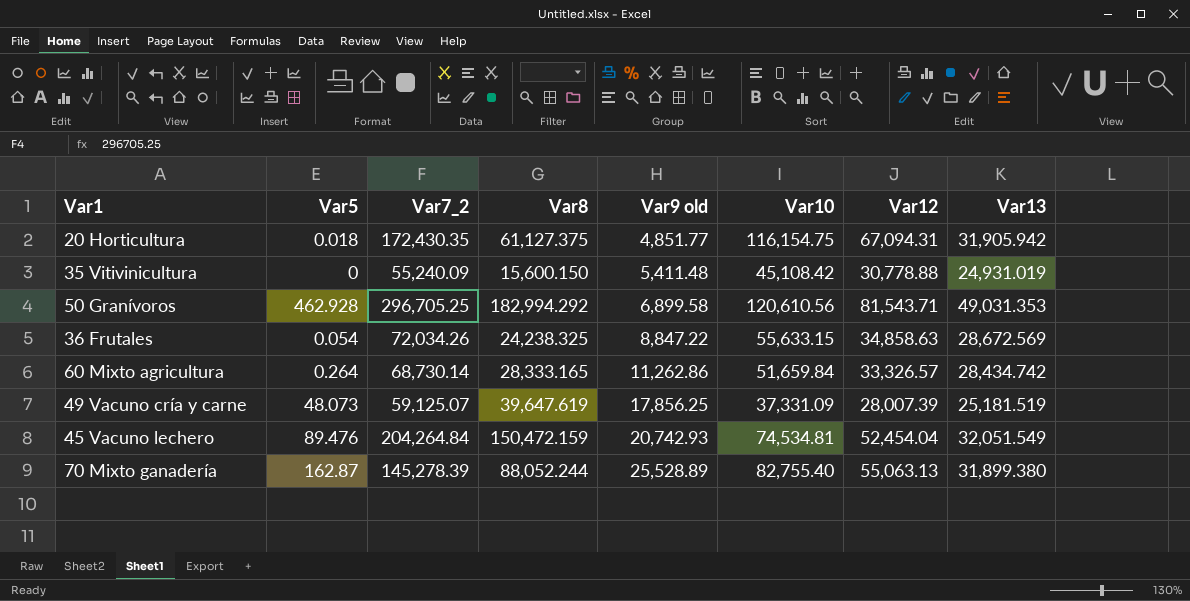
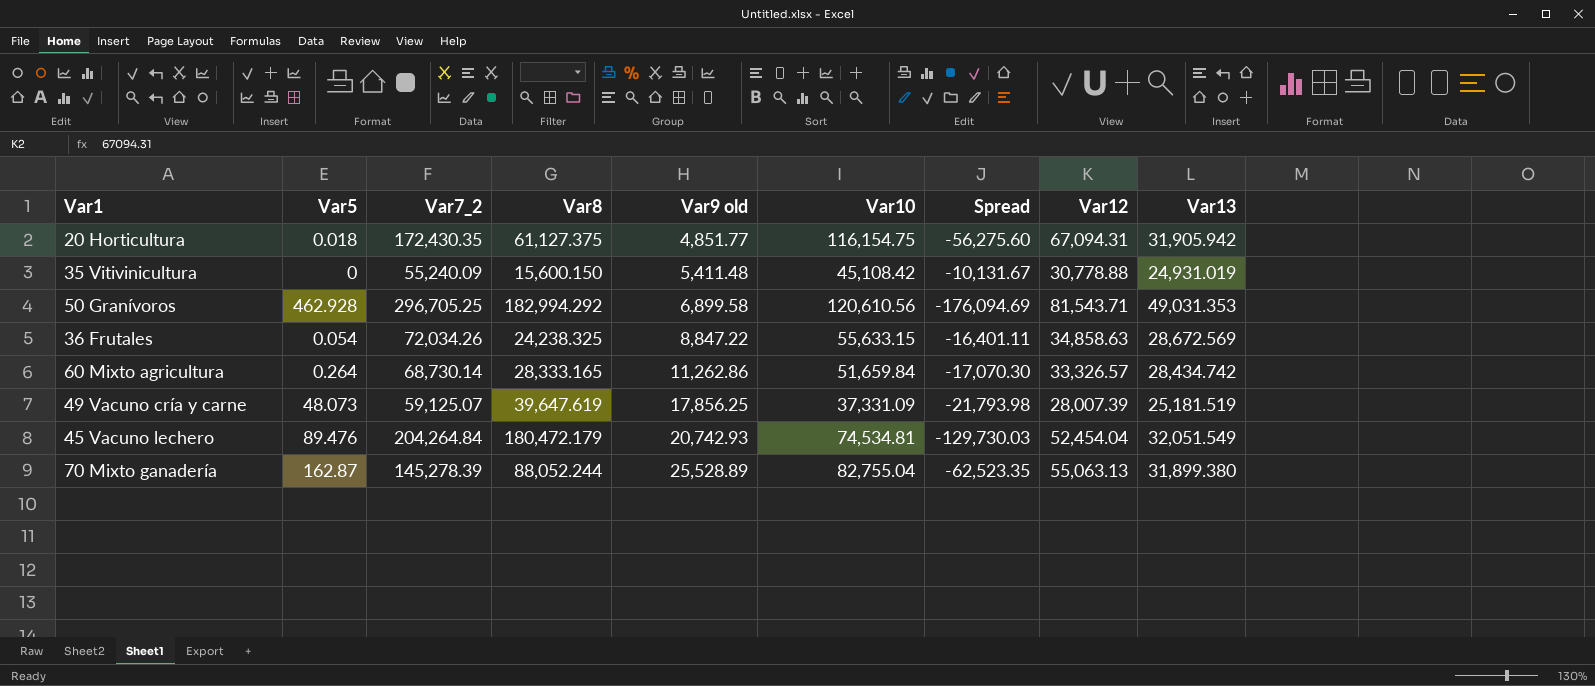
column Spread | formula: none -> [Var10] - [Var7_2]
45 Vacuno lechero | Var8: 150,472.159 -> 180,472.179
70 Mixto ganadería | Var10: 82,755.40 -> 82,755.04

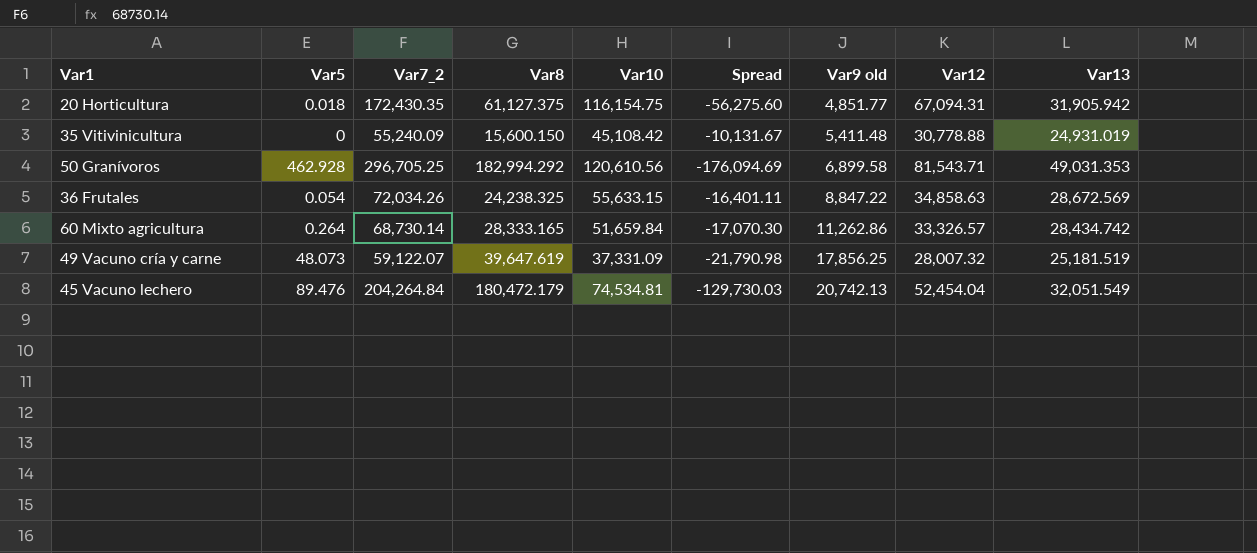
column Var9 old | position: 5 -> 7
row 70 Mixto ganadería: 162.87 | 145,278.39 | 88,052.244 | 25,528.89 | 82,755.04 | -62,523.35 | 55,063.13 | 31,899.380 -> none
49 Vacuno cría y carne | Var7_2: 59,125.07 -> 59,122.07
49 Vacuno cría y carne | Spread: -21,793.98 -> -21,790.98
49 Vacuno cría y carne | Var12: 28,007.39 -> 28,007.32
45 Vacuno lechero | Var9 old: 20,742.93 -> 20,742.13

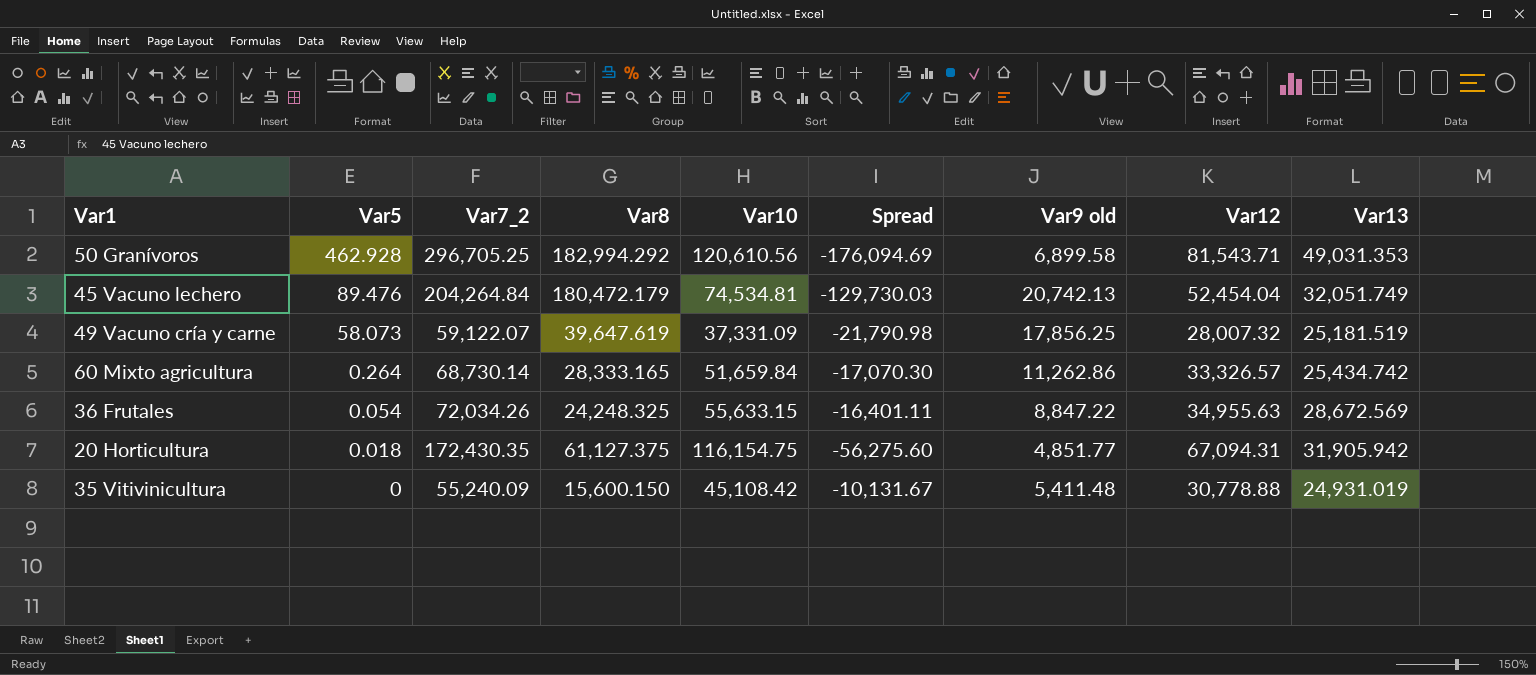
row order: Var9 old ascending -> Var5 descending
45 Vacuno lechero | Var13: 32,051.549 -> 32,051.749
49 Vacuno cría y carne | Var5: 48.073 -> 58.073
60 Mixto agricultura | Var13: 28,434.742 -> 25,434.742
36 Frutales | Var8: 24,238.325 -> 24,248.325
36 Frutales | Var12: 34,858.63 -> 34,955.63

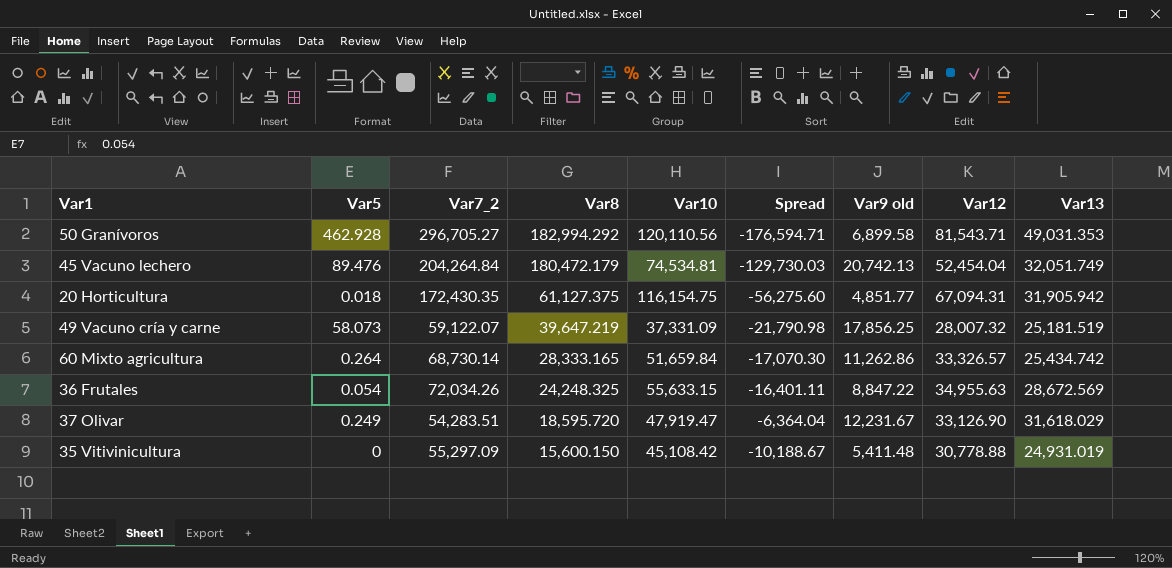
row order: Var5 descending -> Var8 descending
50 Granívoros | Var7_2: 296,705.25 -> 296,705.27
50 Granívoros | Var10: 120,610.56 -> 120,110.56
50 Granívoros | Spread: -176,094.69 -> -176,594.71
49 Vacuno cría y carne | Var8: 39,647.619 -> 39,647.219
row 37 Olivar: none -> 0.249 | 54,283.51 | 18,595.720 | 47,919.47 | -6,364.04 | 12,231.67 | 33,126.90 | 31,618.029
35 Vitivinicultura | Var7_2: 55,240.09 -> 55,297.09
35 Vitivinicultura | Spread: -10,131.67 -> -10,188.67

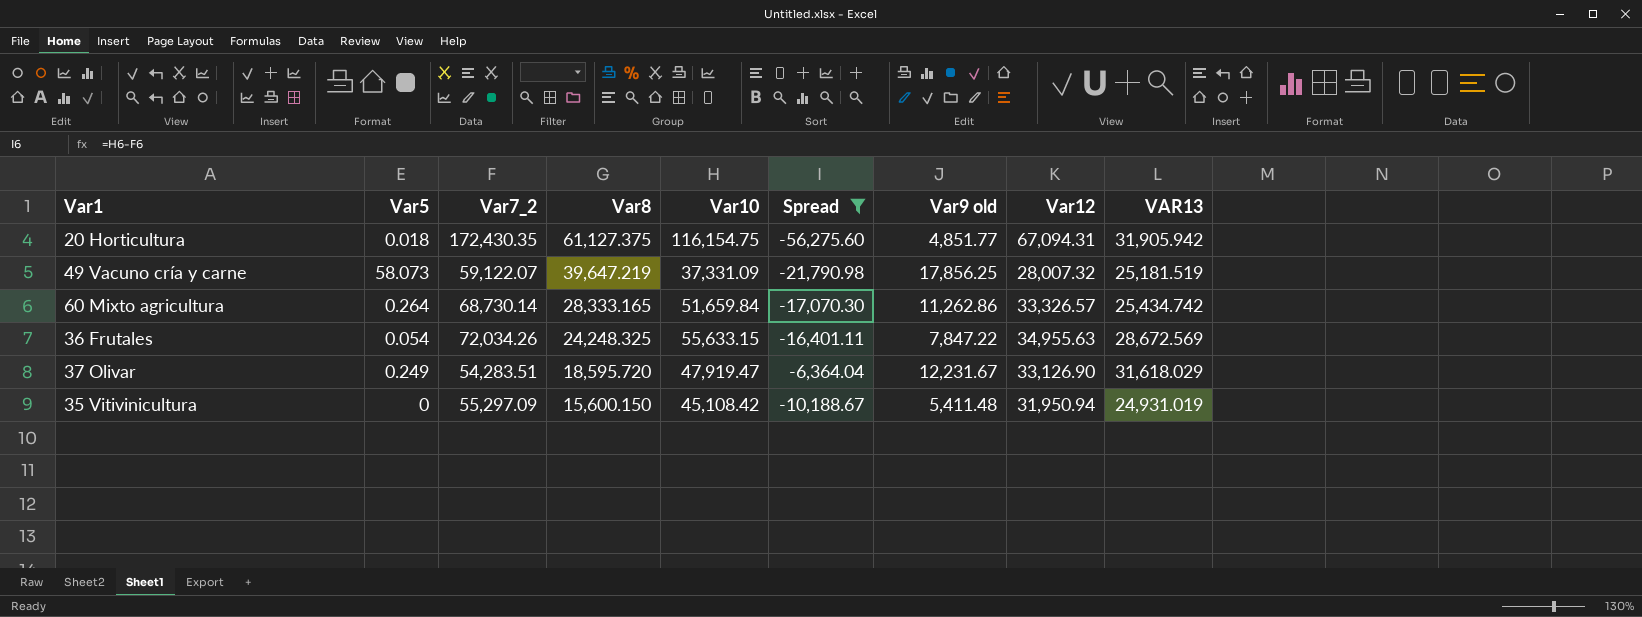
filter: none -> Spread >= -56,275.60
column name: Var13 -> VAR13
36 Frutales | Var9 old: 8,847.22 -> 7,847.22
35 Vitivinicultura | Var12: 30,778.88 -> 31,950.94

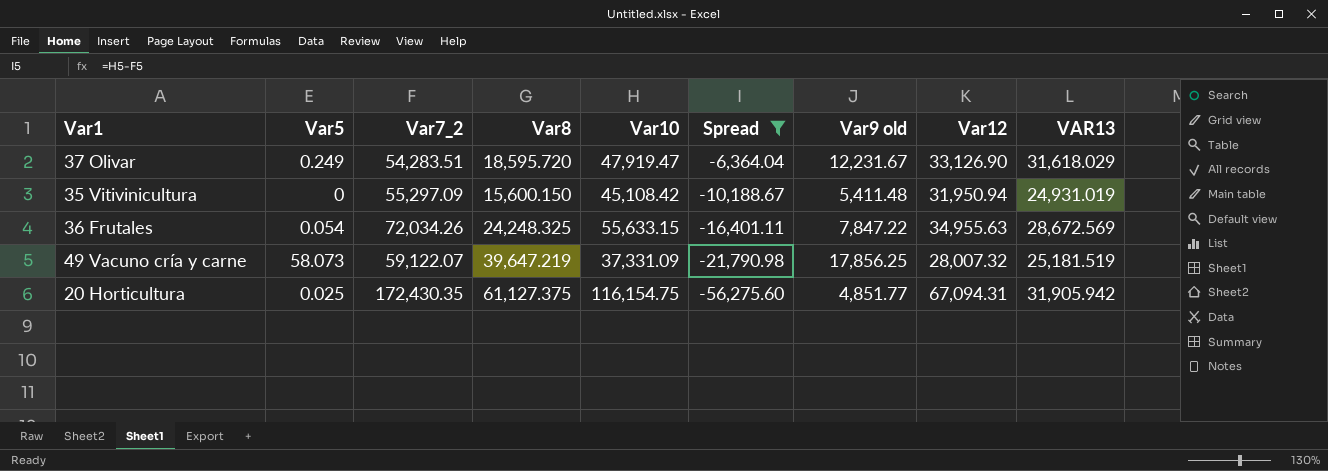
row order: Var8 descending -> Spread descending
row 60 Mixto agricultura: 0.264 | 68,730.14 | 28,333.165 | 51,659.84 | -17,070.30 | 11,262.86 | 33,326.57 | 25,434.742 -> none
20 Horticultura | Var5: 0.018 -> 0.025

